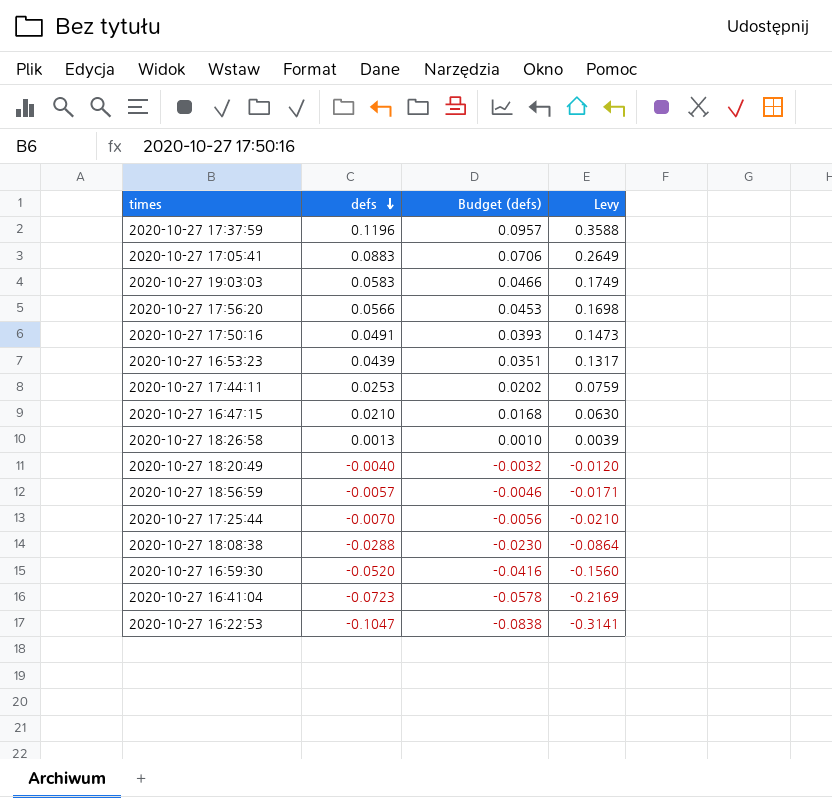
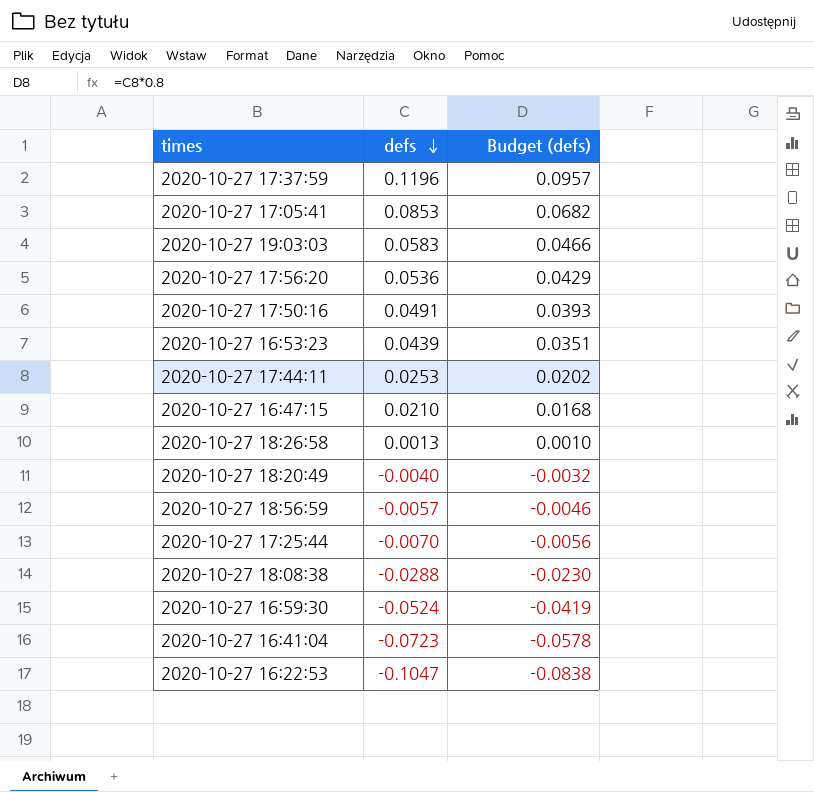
column Levy | formula: [defs] * 3 -> none
2020-10-27 17:05:41 | defs: 0.0883 -> 0.0853
2020-10-27 17:05:41 | Budget (defs): 0.0706 -> 0.0682
2020-10-27 17:56:20 | defs: 0.0566 -> 0.0536
2020-10-27 17:56:20 | Budget (defs): 0.0453 -> 0.0429
2020-10-27 16:59:30 | defs: -0.0520 -> -0.0524
2020-10-27 16:59:30 | Budget (defs): -0.0416 -> -0.0419

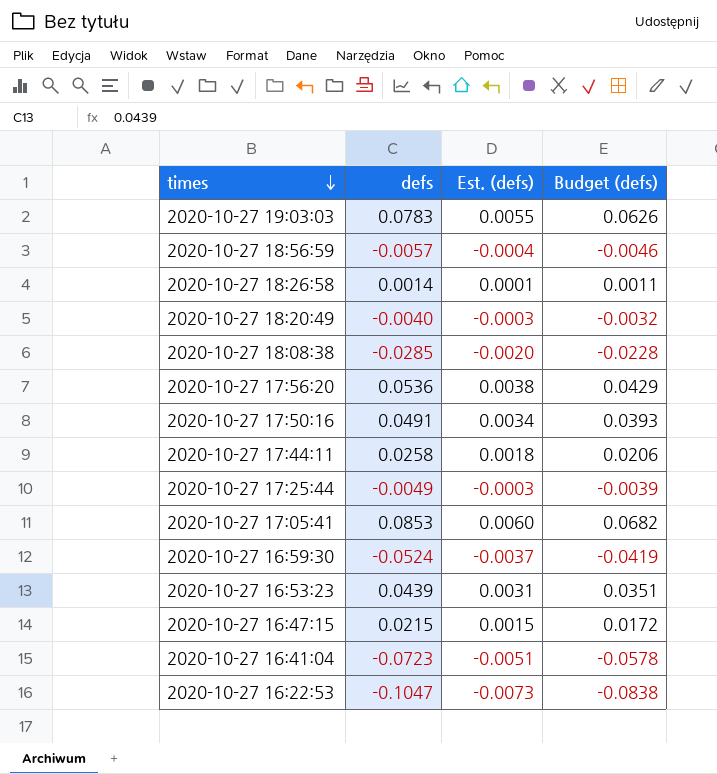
row order: defs descending -> times descending
column Est. (defs) | formula: none -> [defs] * 0.07
row 2020-10-27 17:37:59: 0.1196 | 0.0957 -> none
2020-10-27 19:03:03 | defs: 0.0583 -> 0.0783
2020-10-27 19:03:03 | Budget (defs): 0.0466 -> 0.0626
2020-10-27 18:26:58 | defs: 0.0013 -> 0.0014
2020-10-27 18:26:58 | Budget (defs): 0.0010 -> 0.0011
2020-10-27 18:08:38 | defs: -0.0288 -> -0.0285
2020-10-27 18:08:38 | Budget (defs): -0.0230 -> -0.0228
2020-10-27 17:44:11 | defs: 0.0253 -> 0.0258
2020-10-27 17:44:11 | Budget (defs): 0.0202 -> 0.0206
2020-10-27 17:25:44 | defs: -0.0070 -> -0.0049
2020-10-27 17:25:44 | Budget (defs): -0.0056 -> -0.0039
2020-10-27 16:47:15 | defs: 0.0210 -> 0.0215
2020-10-27 16:47:15 | Budget (defs): 0.0168 -> 0.0172

